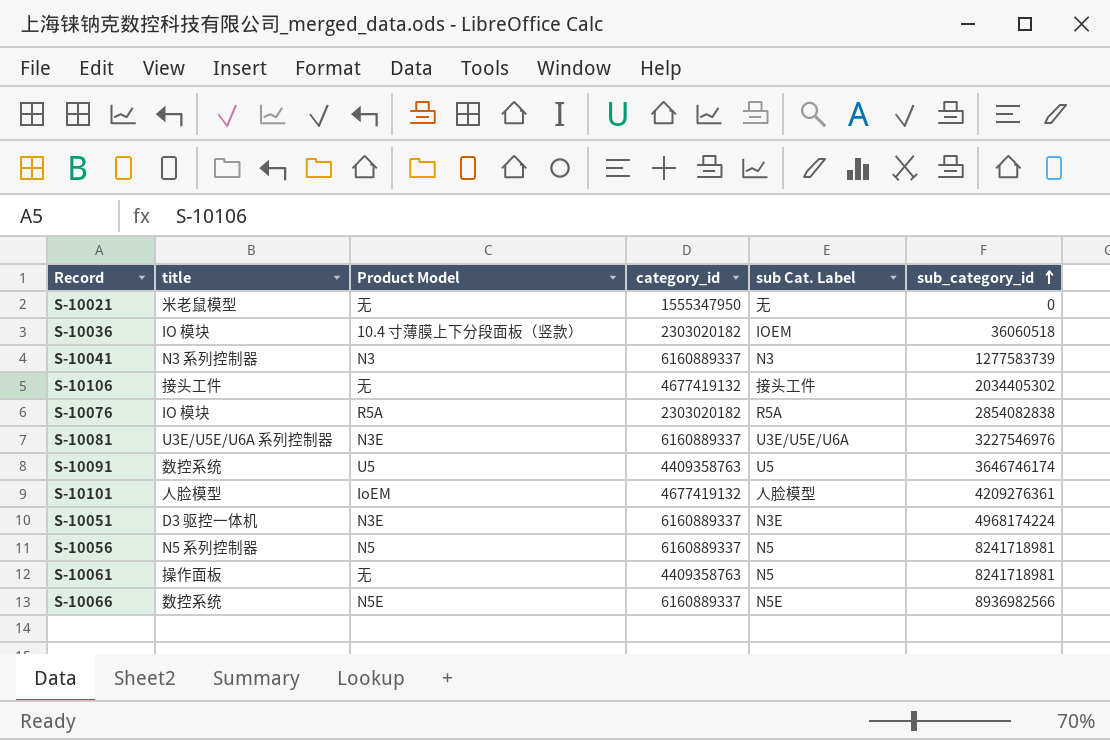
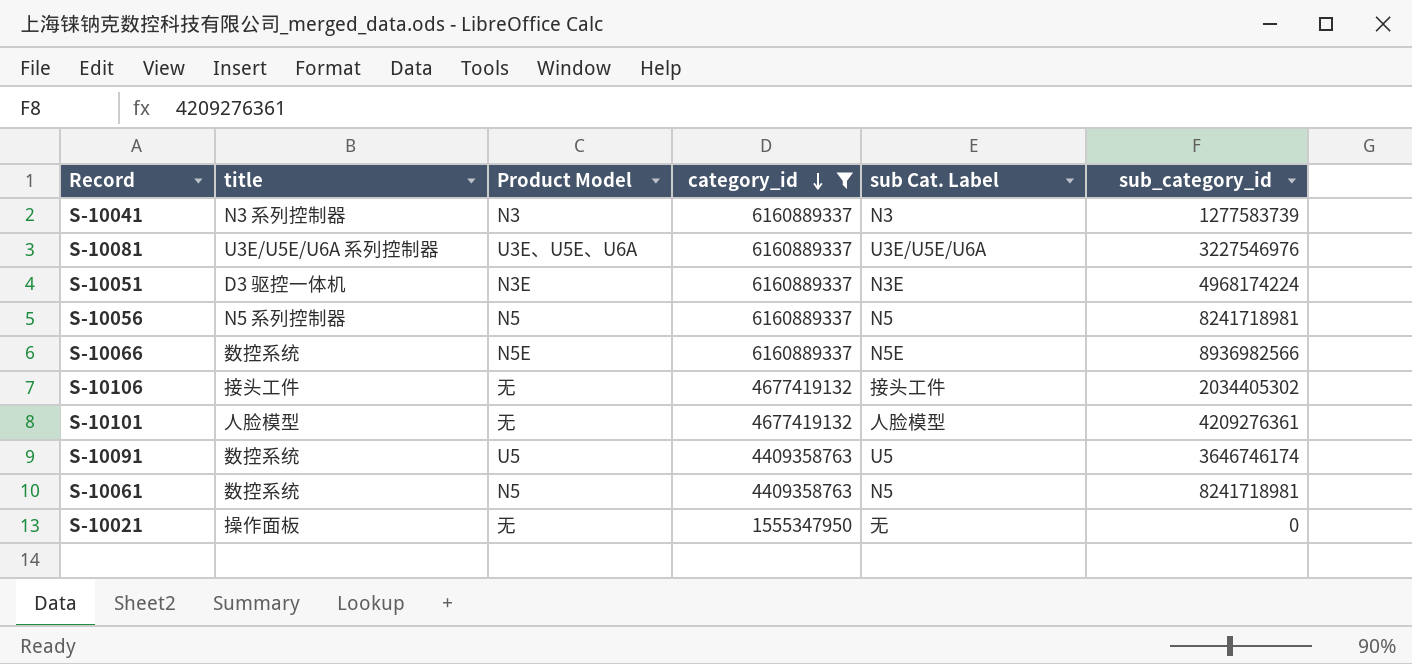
filter: none -> category_id != 2303020182
row order: sub_category_id ascending -> category_id descending
S-10081 | Product Model: N3E -> U3E、U5E、U6A
S-10101 | Product Model: IoEM -> 无
S-10061 | title: 操作面板 -> 数控系统
S-10061 | Product Model: 无 -> N5
S-10021 | title: 米老鼠模型 -> 操作面板

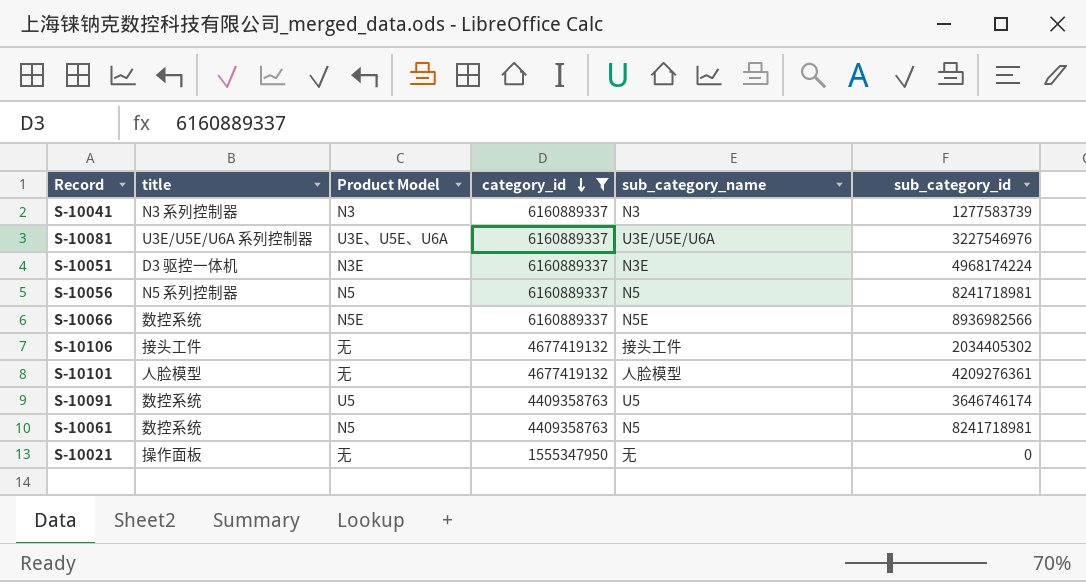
column name: sub Cat. Label -> sub_category_name

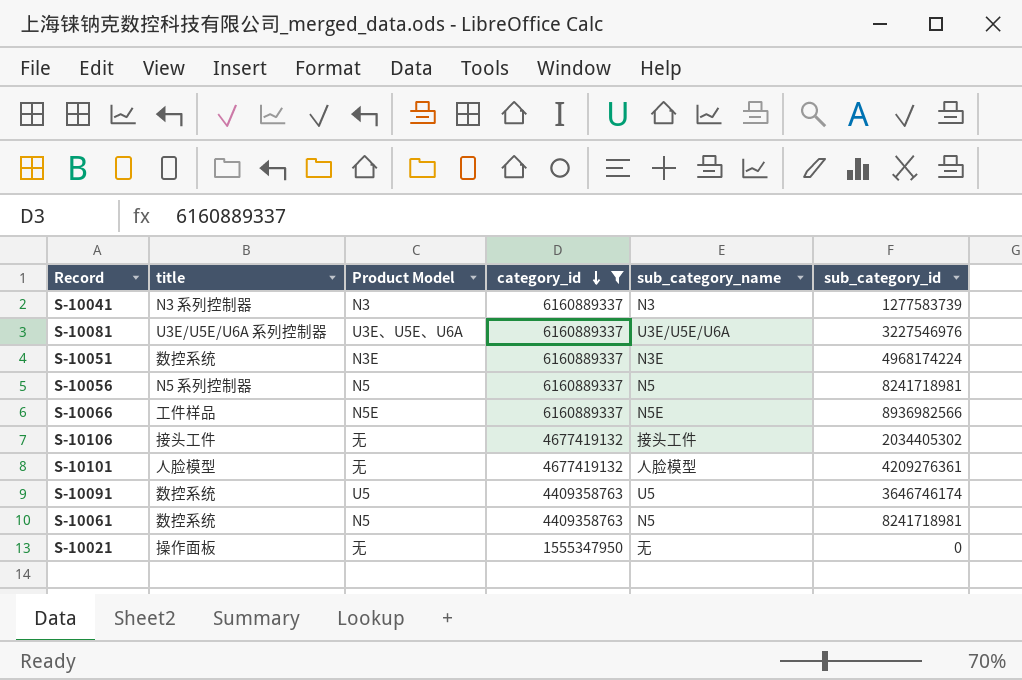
S-10051 | title: D3 驱控一体机 -> 数控系统
S-10066 | title: 数控系统 -> 工件样品

